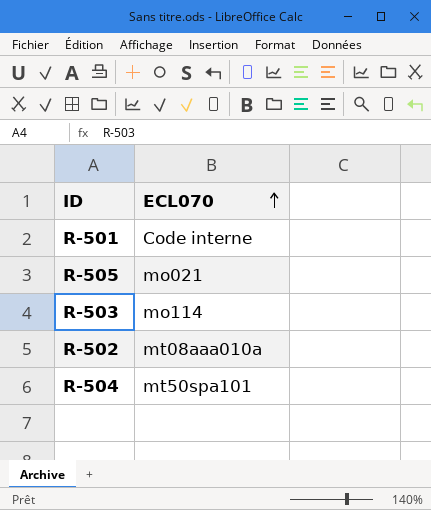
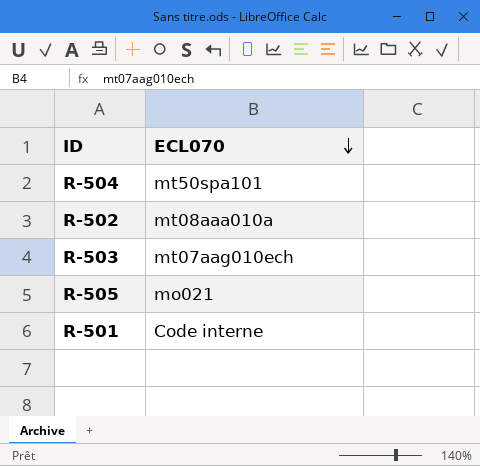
row order: ECL070 ascending -> ECL070 descending
R-503 | ECL070: mo114 -> mt07aag010ech

